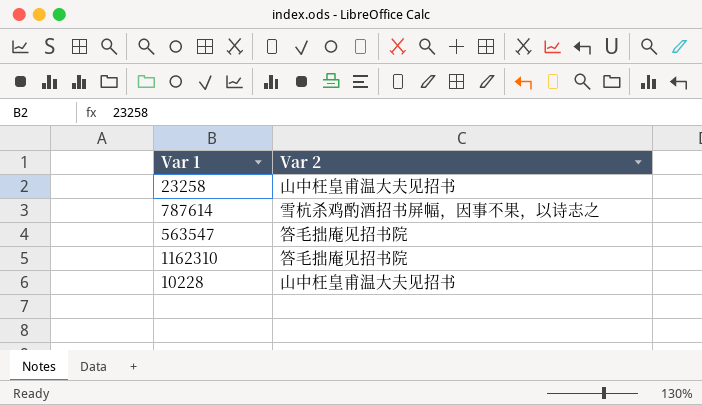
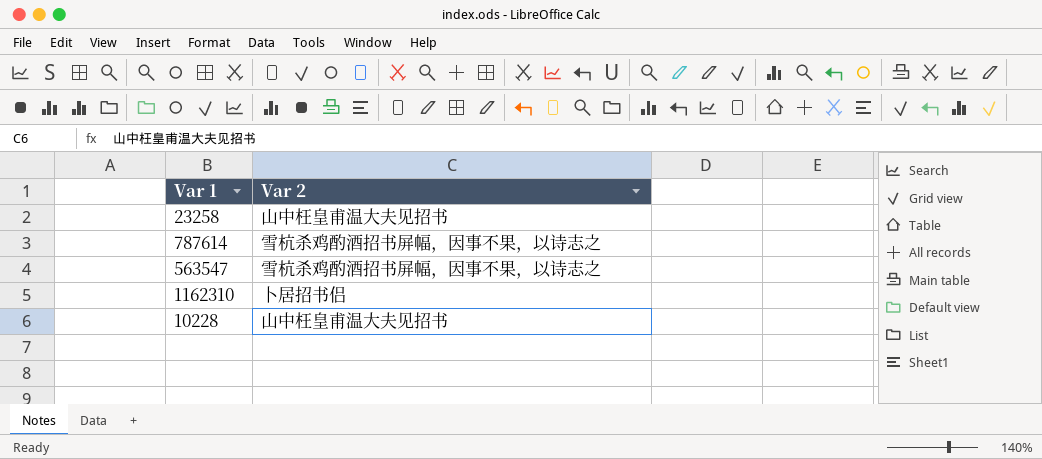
563547 | Var 2: 答毛拙庵见招书院 -> 雪杭杀鸡酌酒招书屏幅，因事不果，以诗志之
1162310 | Var 2: 答毛拙庵见招书院 -> 卜居招书侣

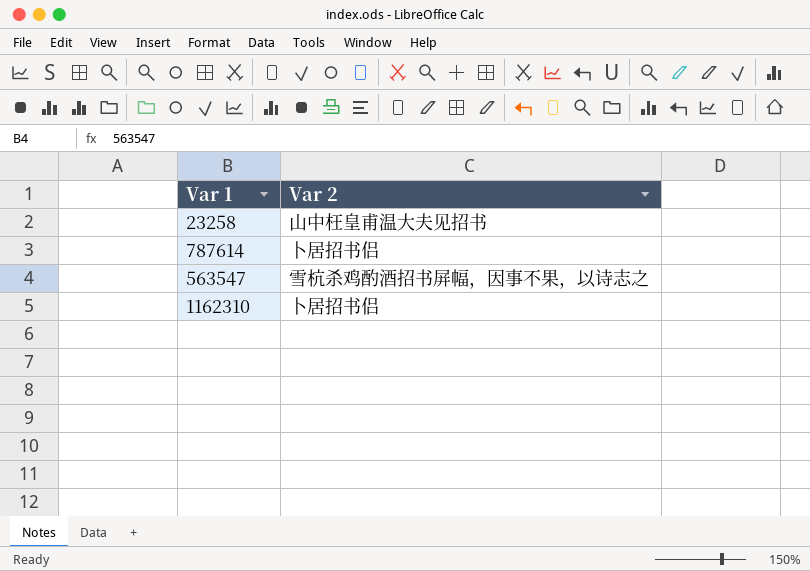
row 10228: 山中枉皇甫温大夫见招书 -> none
787614 | Var 2: 雪杭杀鸡酌酒招书屏幅，因事不果，以诗志之 -> 卜居招书侣

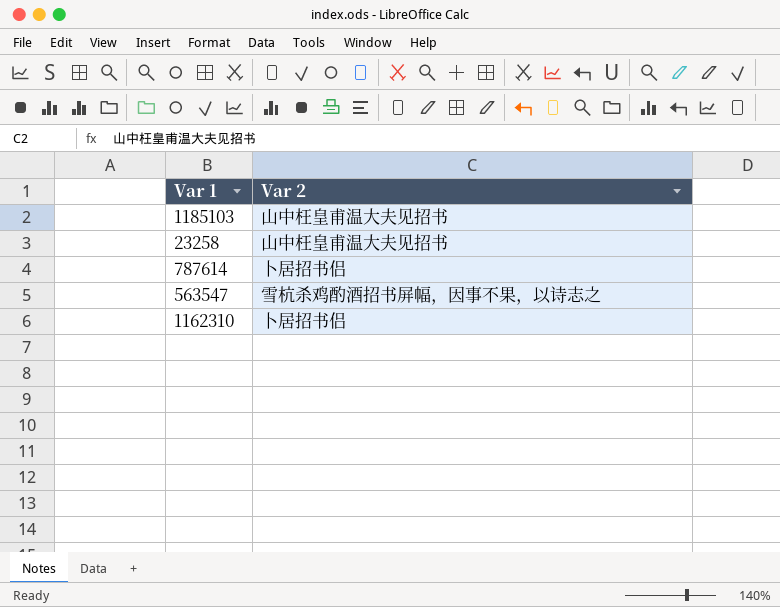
row 1185103: none -> 山中枉皇甫温大夫见招书

